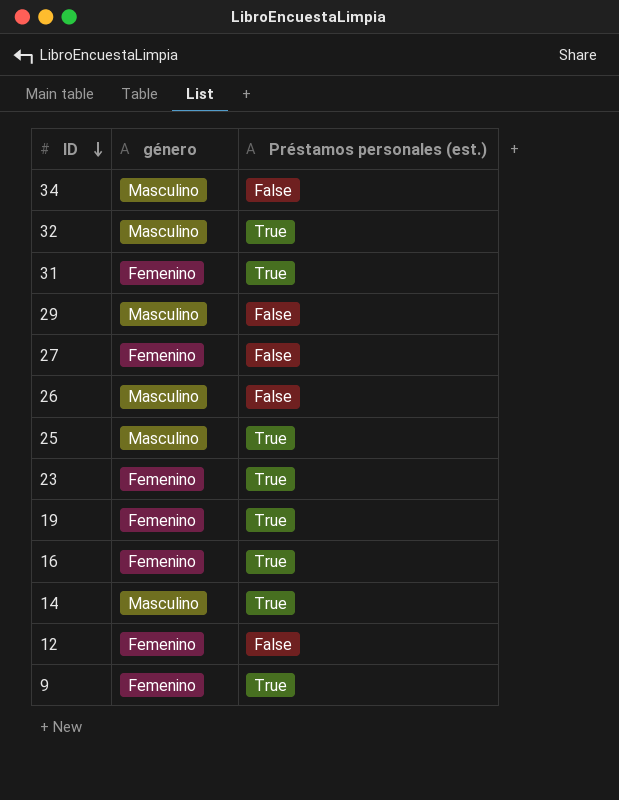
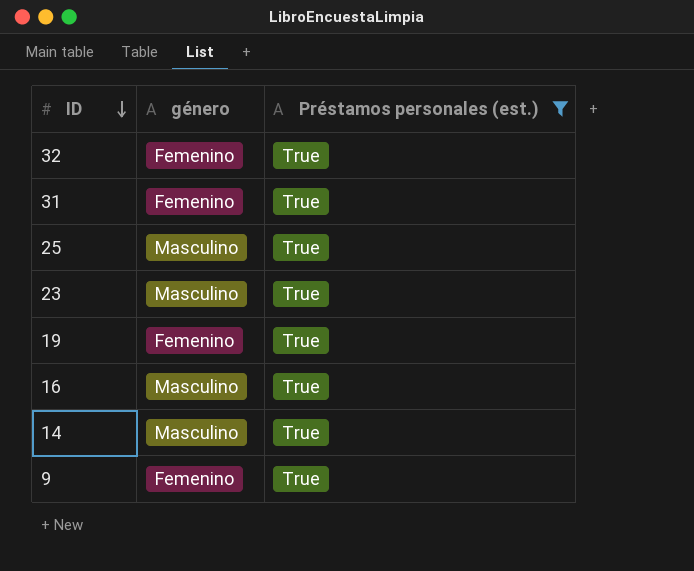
filter: none -> Préstamos personales (est.) = True
32 | género: Masculino -> Femenino
23 | género: Femenino -> Masculino
16 | género: Femenino -> Masculino

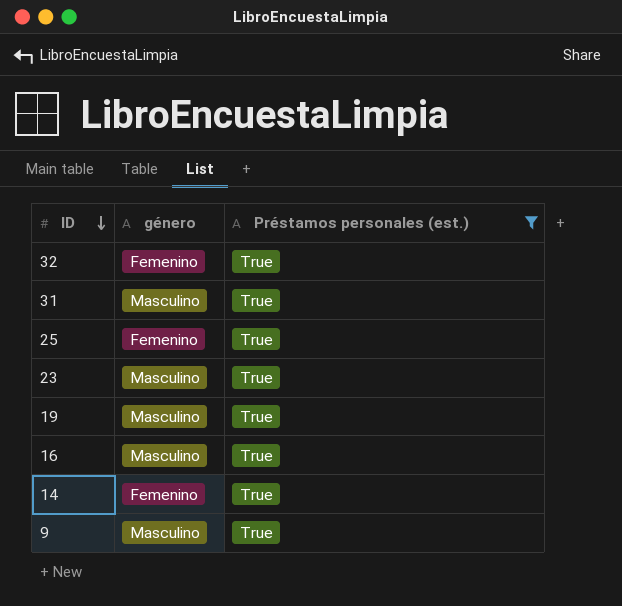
31 | género: Femenino -> Masculino
25 | género: Masculino -> Femenino
19 | género: Femenino -> Masculino
14 | género: Masculino -> Femenino
9 | género: Femenino -> Masculino

